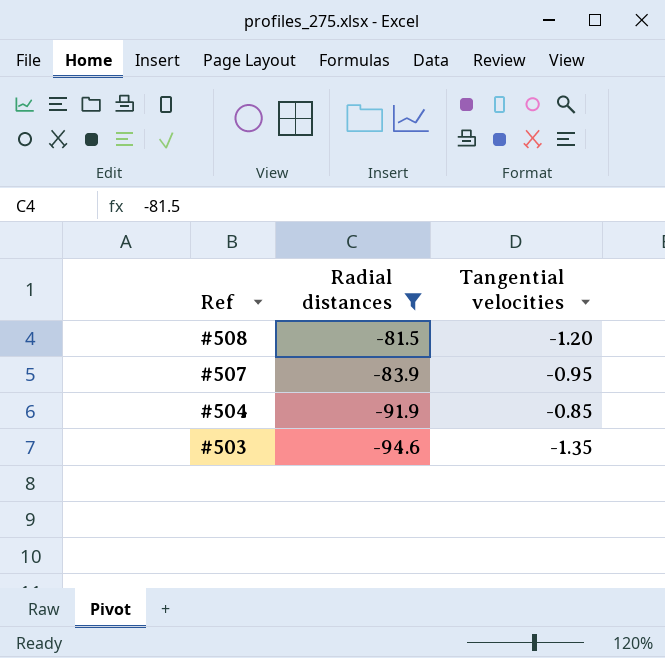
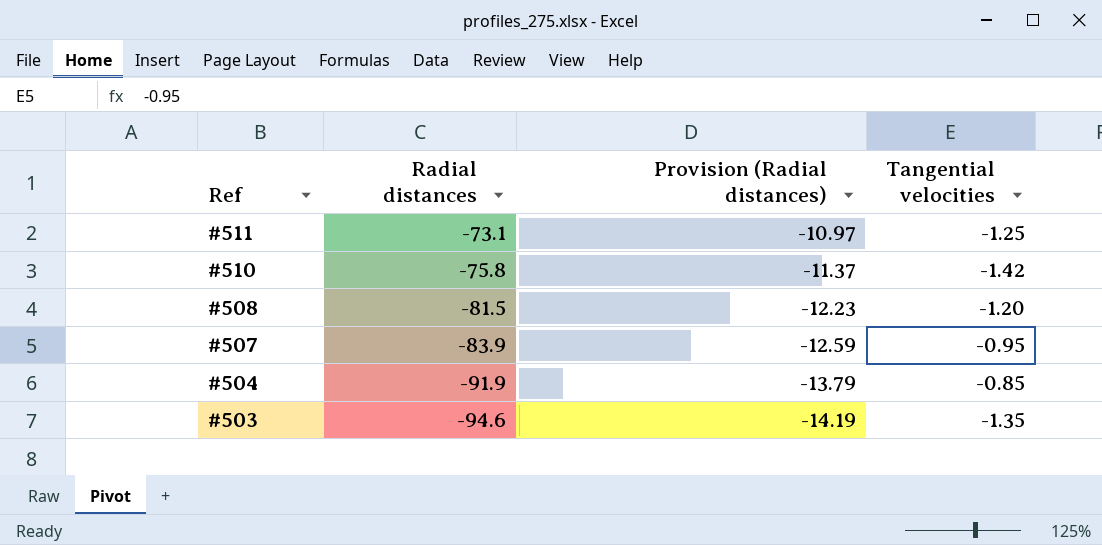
filter: Radial distances <= -81.5 -> none
column Provision (Radial distances) | formula: none -> [Radial distances] * 0.15

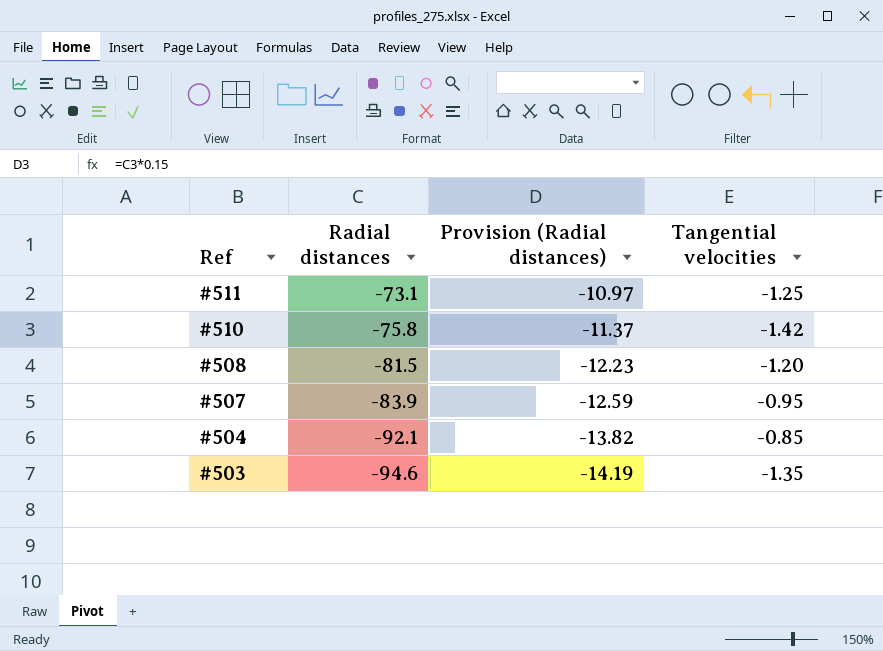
#504 | Radial distances: -91.9 -> -92.1
#504 | Provision (Radial distances): -13.79 -> -13.82

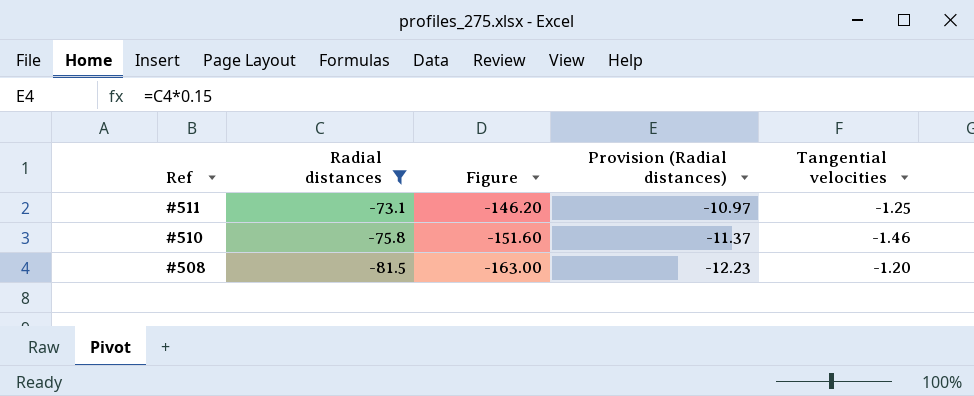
filter: none -> Radial distances >= -81.5
column Figure | formula: none -> [Radial distances] * 2
#510 | Tangential velocities: -1.42 -> -1.46

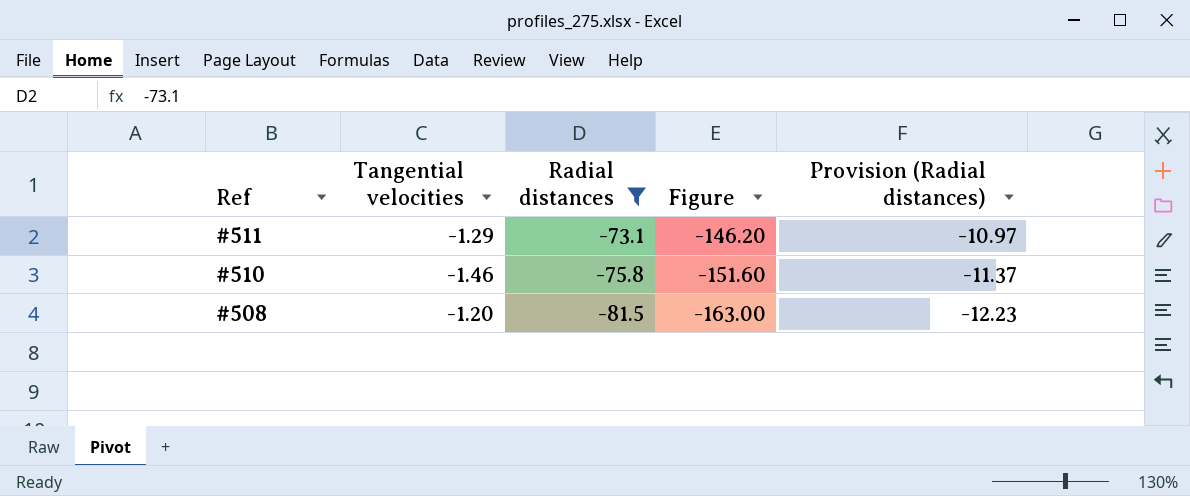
column Tangential velocities | position: 5 -> 2
#511 | Tangential velocities: -1.25 -> -1.29

